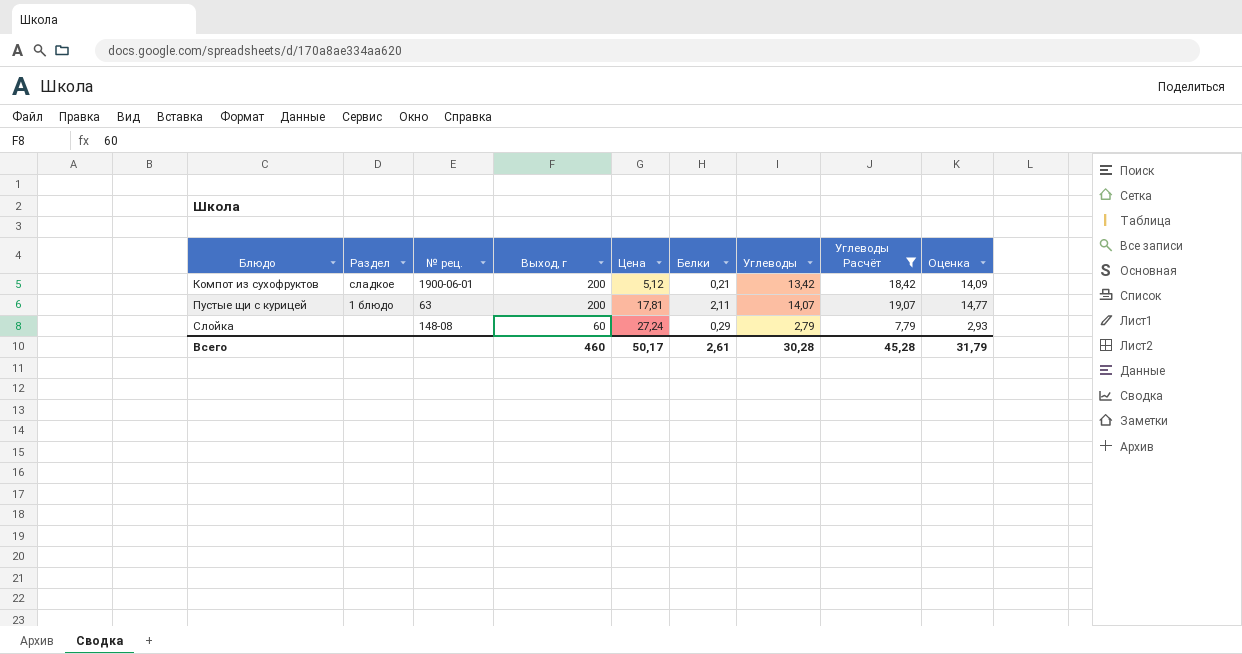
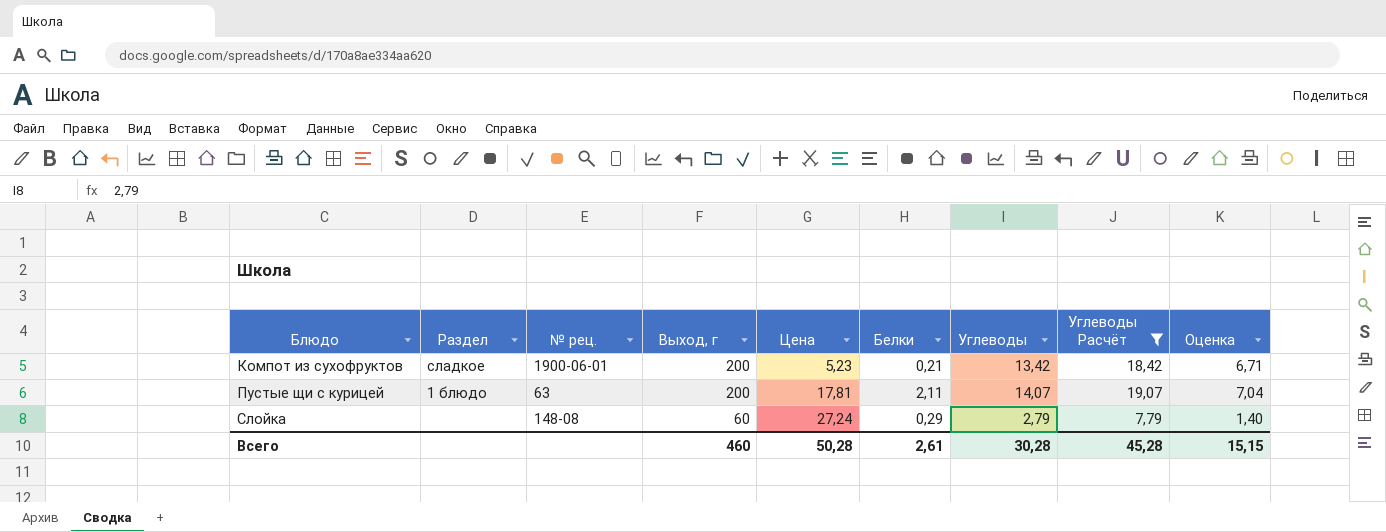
column Оценка | formula: [Углеводы] * 1,05 -> [Углеводы] * 0,5
Компот из сухофруктов | Цена: 5,12 -> 5,23
Всего | Цена: 50,17 -> 50,28
Всего | Оценка: 31,79 -> 15,15

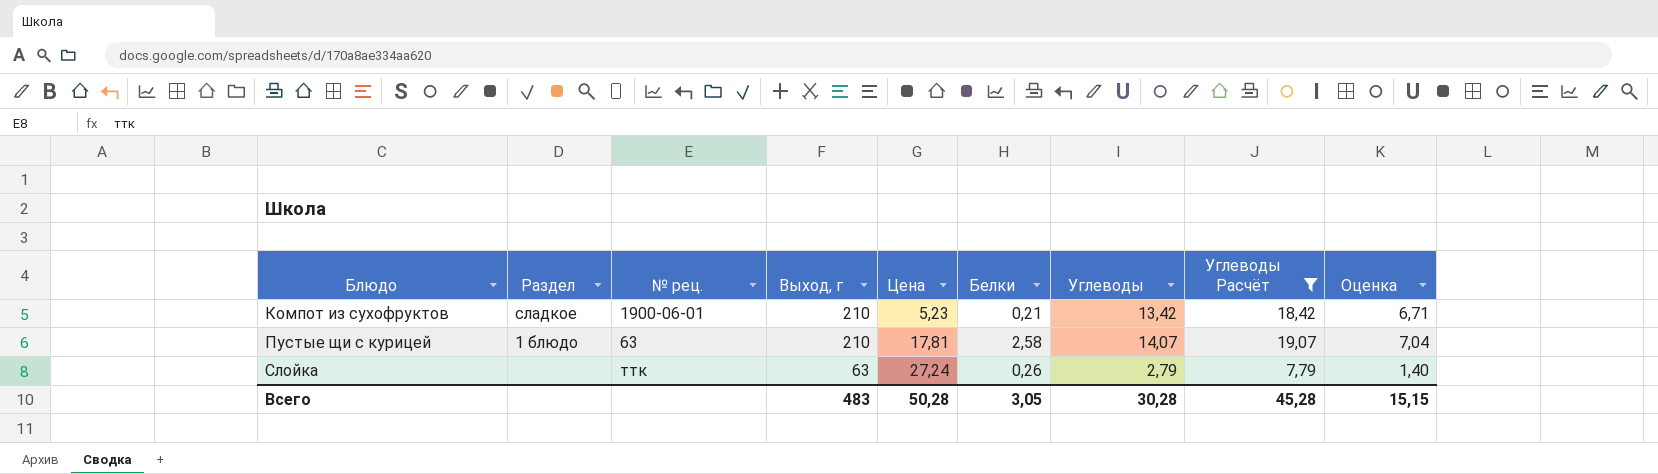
Компот из сухофруктов | Выход, г: 200 -> 210
Пустые щи с курицей | Выход, г: 200 -> 210
Пустые щи с курицей | Белки: 2,11 -> 2,58
Слойка | № рец.: 148-08 -> ттк
Слойка | Выход, г: 60 -> 63
Слойка | Белки: 0,29 -> 0,26
Всего | Выход, г: 460 -> 483
Всего | Белки: 2,61 -> 3,05

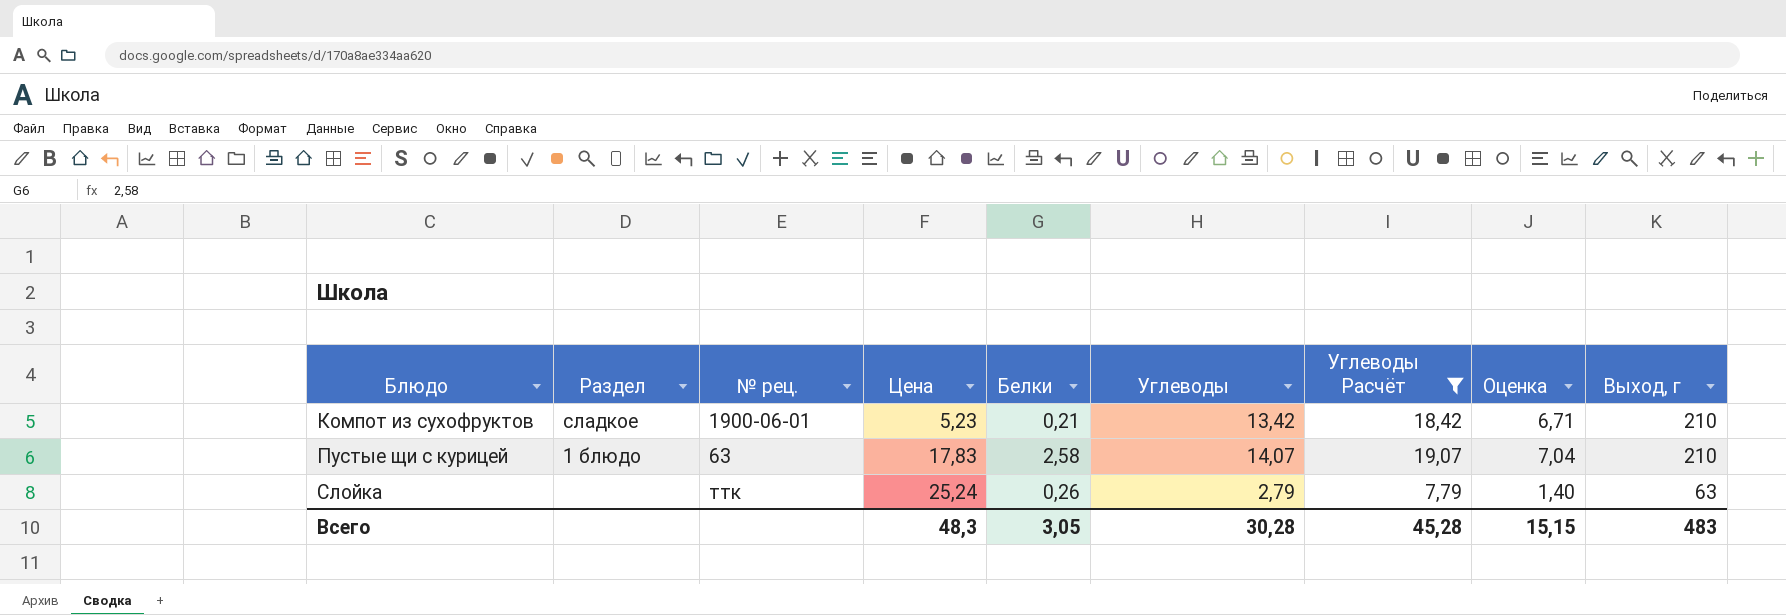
column Выход, г | position: 4 -> 9
Пустые щи с курицей | Цена: 17,81 -> 17,83
Слойка | Цена: 27,24 -> 25,24
Всего | Цена: 50,28 -> 48,3

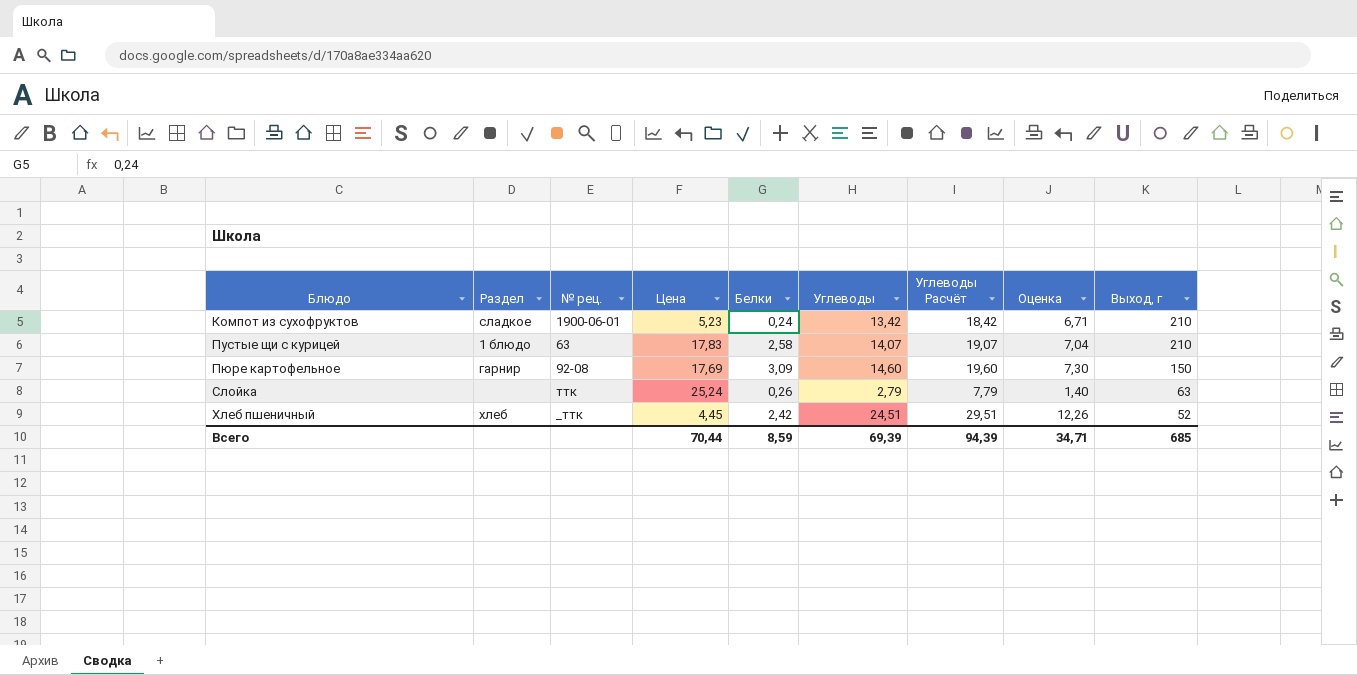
filter: Углеводы Расчёт <= 19,07 -> none
Компот из сухофруктов | Белки: 0,21 -> 0,24
Всего | Цена: 48,3 -> 70,44
Всего | Белки: 3,05 -> 8,59
Всего | Углеводы: 30,28 -> 69,39
Всего | Углеводы Расчёт: 45,28 -> 94,39
Всего | Оценка: 15,15 -> 34,71
Всего | Выход, г: 483 -> 685

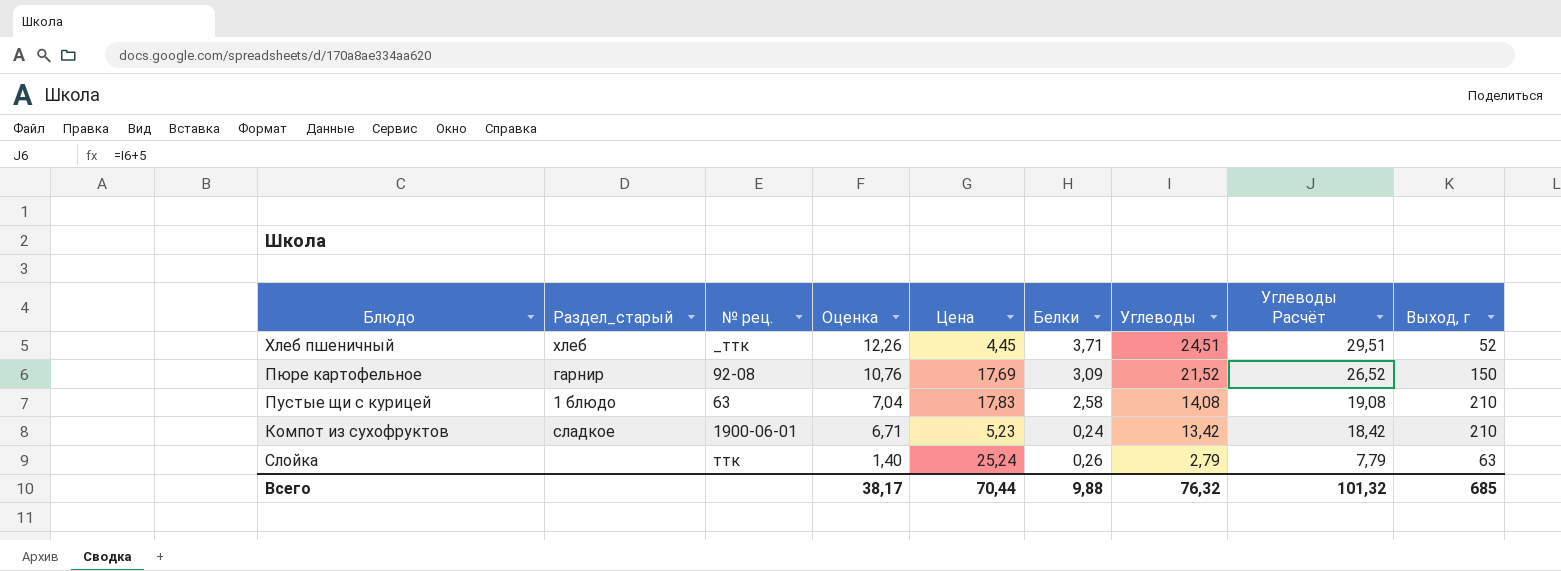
row order: Блюдо ascending -> Оценка descending
column name: Раздел -> Раздел_старый
column Оценка | position: 8 -> 4
Хлеб пшеничный | Белки: 2,42 -> 3,71
Пюре картофельное | Оценка: 7,30 -> 10,76
Пюре картофельное | Углеводы: 14,60 -> 21,52
Пюре картофельное | Углеводы Расчёт: 19,60 -> 26,52
Пустые щи с курицей | Углеводы: 14,07 -> 14,08
Пустые щи с курицей | Углеводы Расчёт: 19,07 -> 19,08
Всего | Оценка: 34,71 -> 38,17
Всего | Белки: 8,59 -> 9,88
Всего | Углеводы: 69,39 -> 76,32
Всего | Углеводы Расчёт: 94,39 -> 101,32

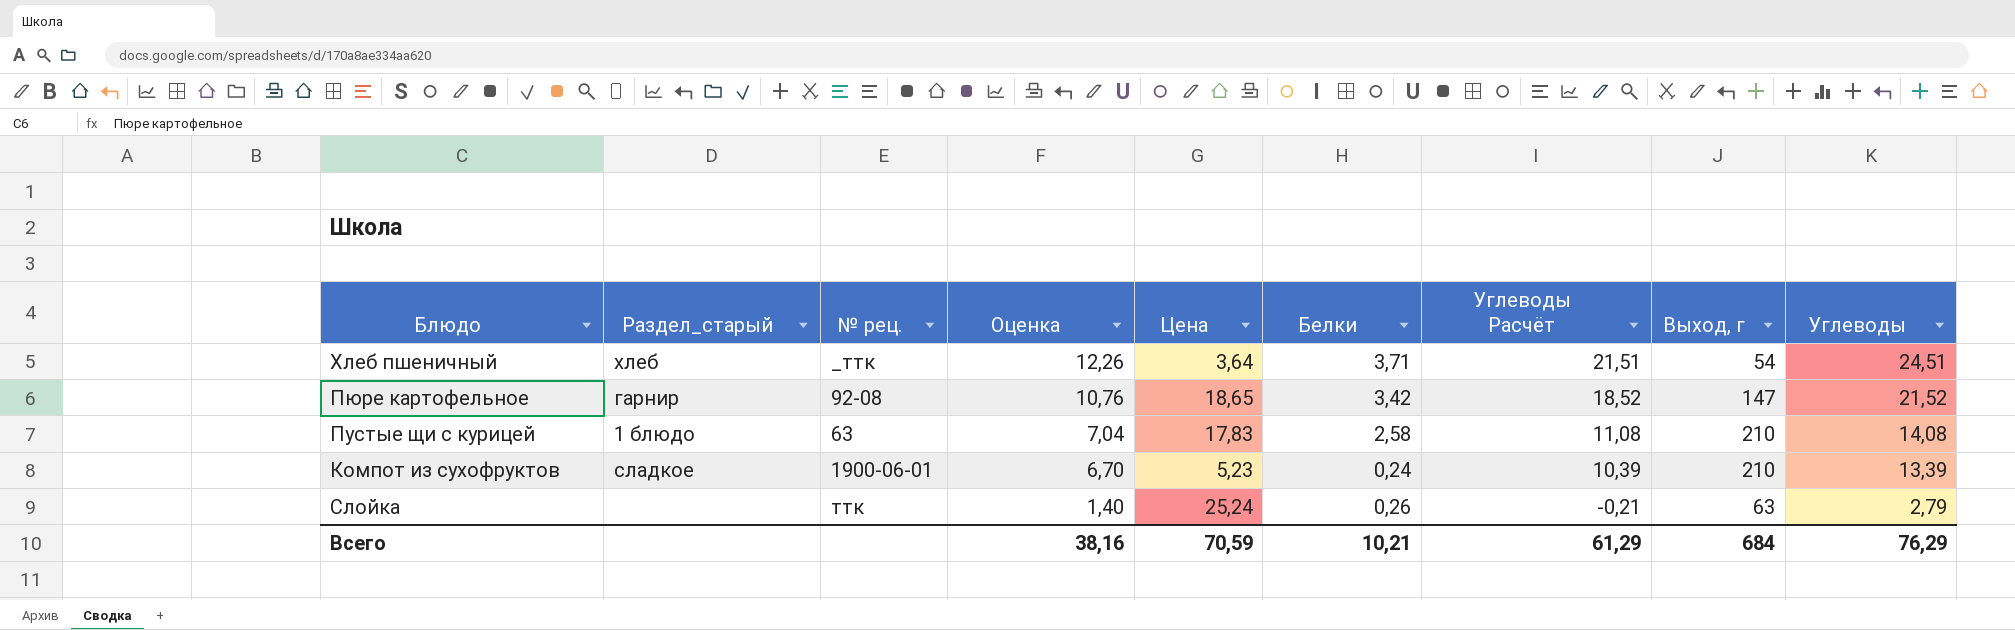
column Углеводы Расчёт | formula: [Углеводы] + 5 -> [Углеводы] - 3
column Углеводы | position: 7 -> 9
Хлеб пшеничный | Цена: 4,45 -> 3,64
Хлеб пшеничный | Выход, г: 52 -> 54
Пюре картофельное | Цена: 17,69 -> 18,65
Пюре картофельное | Белки: 3,09 -> 3,42
Пюре картофельное | Выход, г: 150 -> 147
Компот из сухофруктов | Оценка: 6,71 -> 6,70
Компот из сухофруктов | Углеводы: 13,42 -> 13,39
Всего | Оценка: 38,17 -> 38,16
Всего | Цена: 70,44 -> 70,59
Всего | Белки: 9,88 -> 10,21
Всего | Углеводы Расчёт: 101,32 -> 61,29
Всего | Выход, г: 685 -> 684
Всего | Углеводы: 76,32 -> 76,29

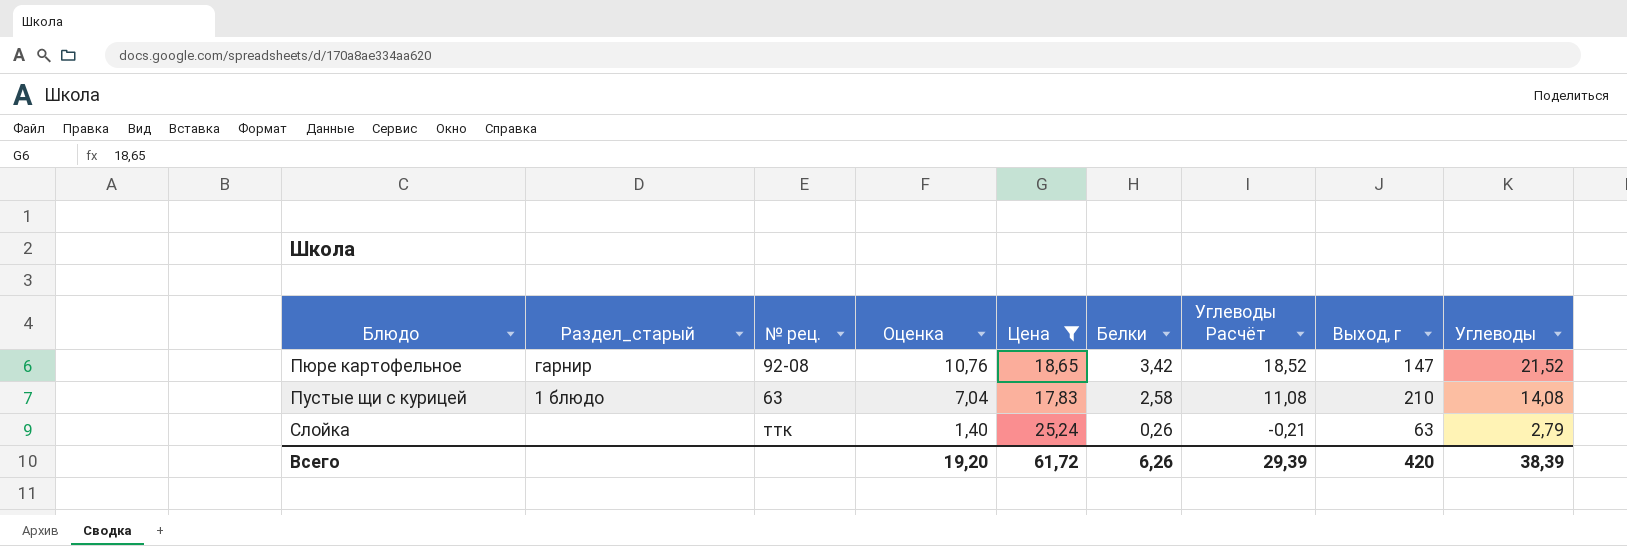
filter: none -> Цена >= 17,83
Всего | Оценка: 38,16 -> 19,20
Всего | Цена: 70,59 -> 61,72
Всего | Белки: 10,21 -> 6,26
Всего | Углеводы Расчёт: 61,29 -> 29,39
Всего | Выход, г: 684 -> 420
Всего | Углеводы: 76,29 -> 38,39

